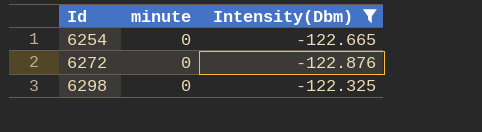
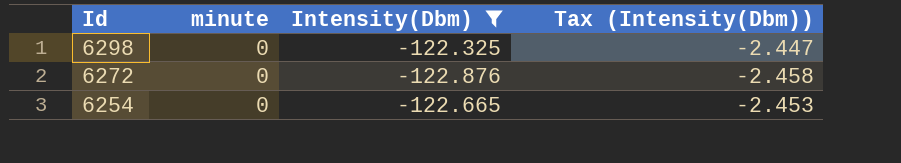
row order: Id ascending -> Id descending
column Tax (Intensity(Dbm)) | formula: none -> [Intensity(Dbm)] * 0.02

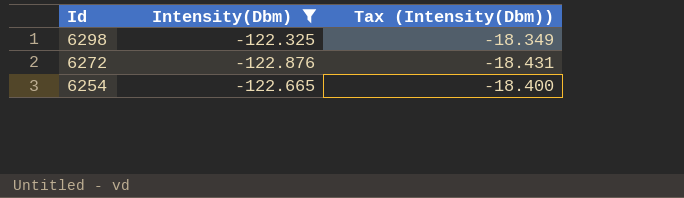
column minute | position: 2 -> none
column Tax (Intensity(Dbm)) | formula: [Intensity(Dbm)] * 0.02 -> [Intensity(Dbm)] * 0.15

